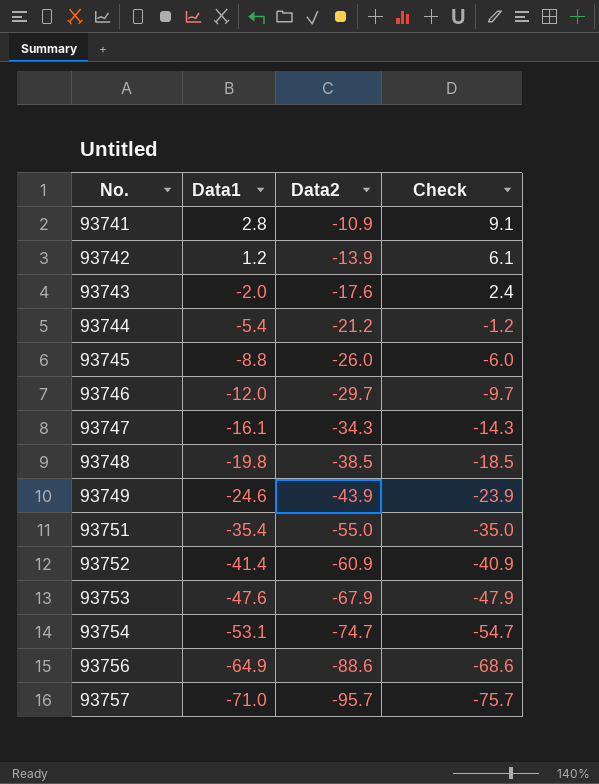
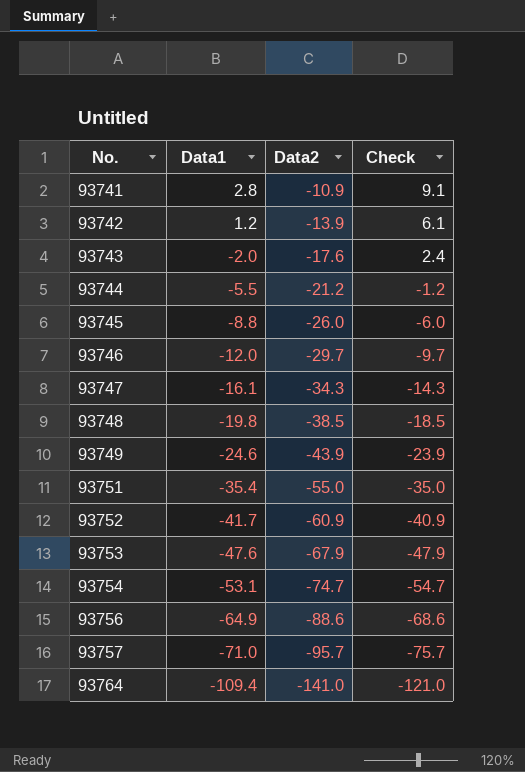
93744 | Data1: -5.4 -> -5.5
93752 | Data1: -41.4 -> -41.7
row 93764: none -> -109.4 | -141.0 | -121.0

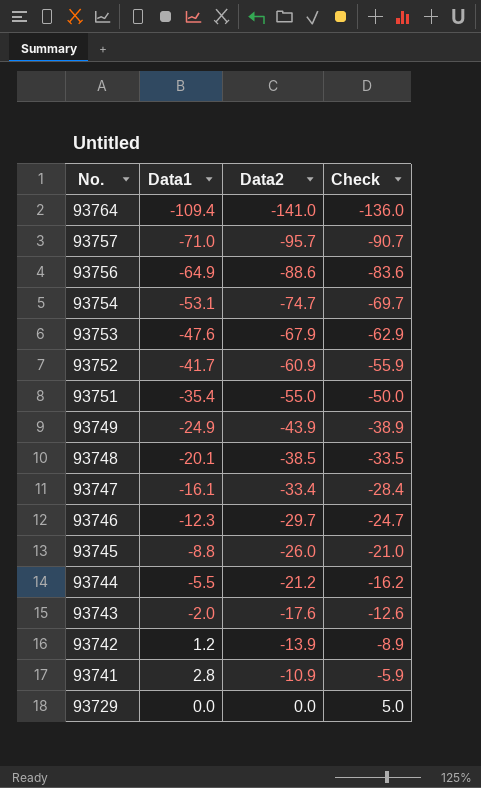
row order: No. ascending -> No. descending
column Check | formula: [Data2] + 20 -> [Data2] + 5
93749 | Data1: -24.6 -> -24.9
93748 | Data1: -19.8 -> -20.1
93747 | Data2: -34.3 -> -33.4
93746 | Data1: -12.0 -> -12.3
row 93729: none -> 0.0 | 0.0 | 5.0

